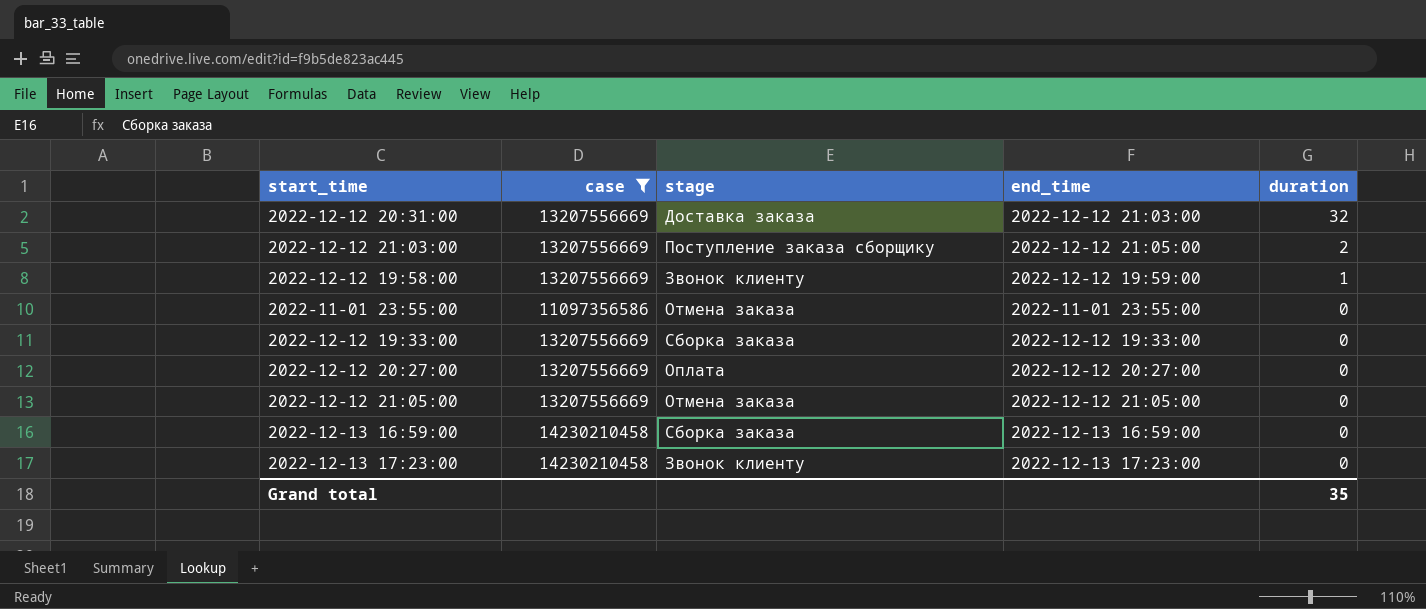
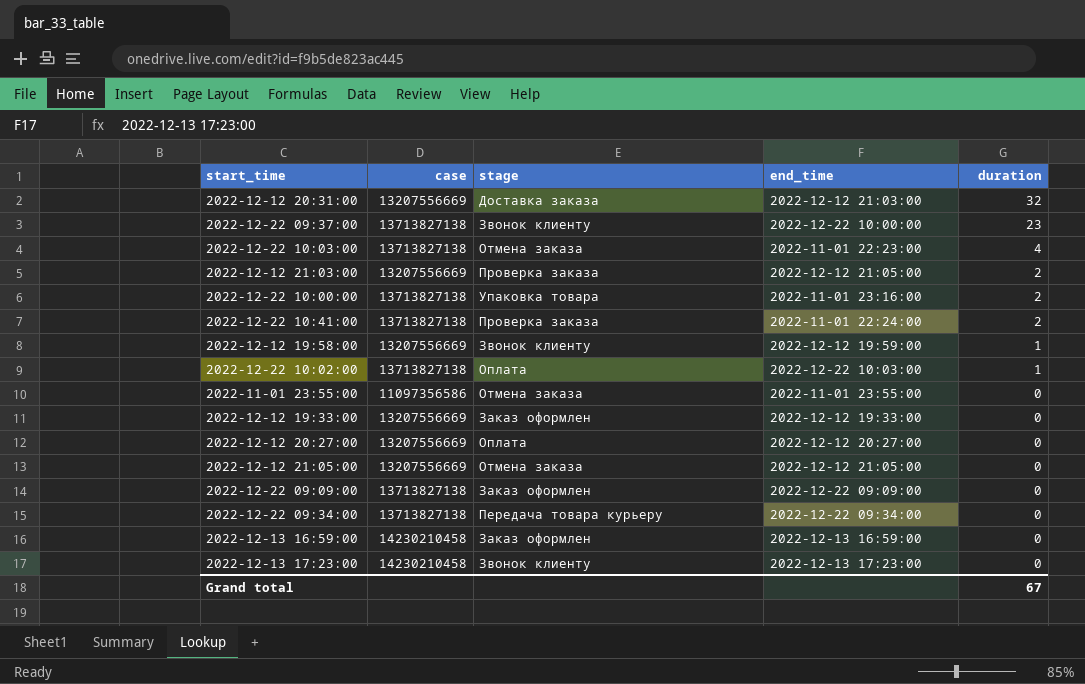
filter: case != 13713827138 -> none
2022-12-12 21:03:00 | stage: Поступление заказа сборщику -> Проверка заказа
2022-12-12 19:33:00 | stage: Сборка заказа -> Заказ оформлен
2022-12-13 16:59:00 | stage: Сборка заказа -> Заказ оформлен
Grand total | duration: 35 -> 67

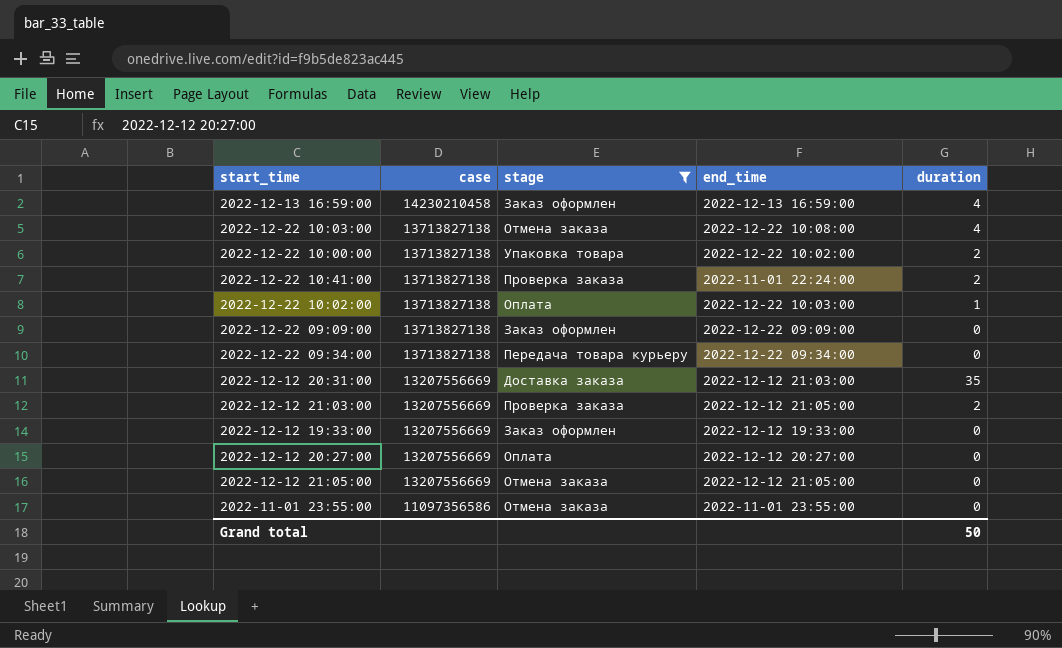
filter: none -> stage != Звонок клиенту
row order: duration descending -> case descending
2022-12-13 16:59:00 | duration: 0 -> 4
2022-12-22 10:03:00 | end_time: 2022-11-01 22:23:00 -> 2022-12-22 10:08:00
2022-12-22 10:00:00 | end_time: 2022-11-01 23:16:00 -> 2022-12-22 10:02:00
2022-12-12 20:31:00 | duration: 32 -> 35
Grand total | duration: 67 -> 50

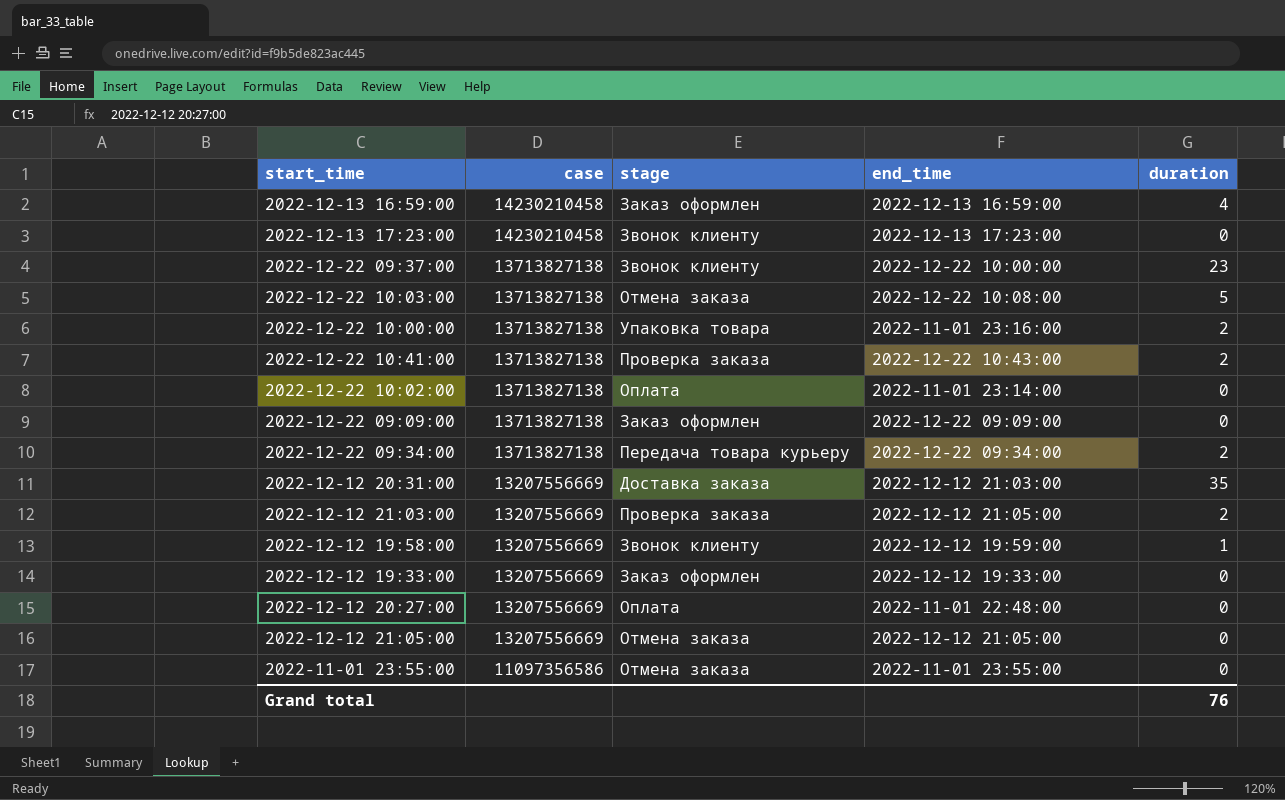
filter: stage != Звонок клиенту -> none
2022-12-22 10:03:00 | duration: 4 -> 5
2022-12-22 10:00:00 | end_time: 2022-12-22 10:02:00 -> 2022-11-01 23:16:00
2022-12-22 10:41:00 | end_time: 2022-11-01 22:24:00 -> 2022-12-22 10:43:00
2022-12-22 10:02:00 | end_time: 2022-12-22 10:03:00 -> 2022-11-01 23:14:00
2022-12-22 10:02:00 | duration: 1 -> 0
2022-12-22 09:34:00 | duration: 0 -> 2
2022-12-12 20:27:00 | end_time: 2022-12-12 20:27:00 -> 2022-11-01 22:48:00
Grand total | duration: 50 -> 76

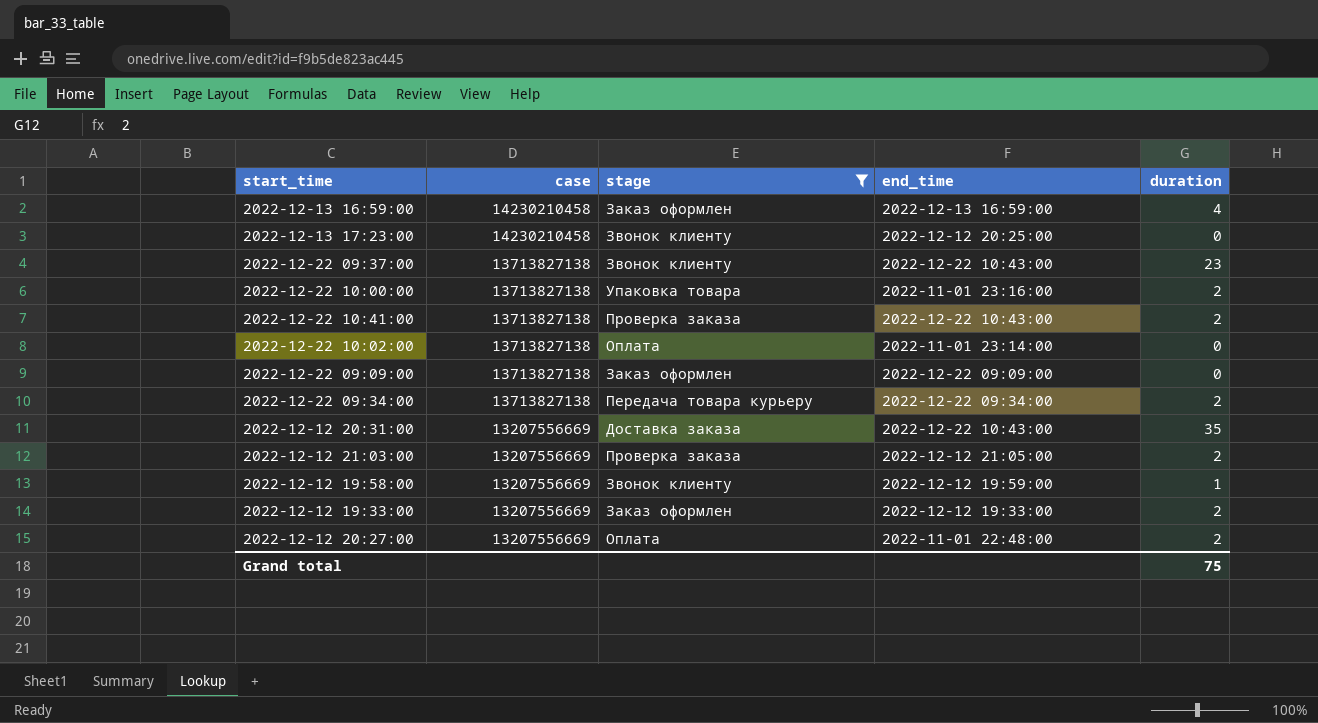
filter: none -> stage != Отмена заказа
2022-12-13 17:23:00 | end_time: 2022-12-13 17:23:00 -> 2022-12-12 20:25:00
2022-12-22 09:37:00 | end_time: 2022-12-22 10:00:00 -> 2022-12-22 10:43:00
2022-12-12 20:31:00 | end_time: 2022-12-12 21:03:00 -> 2022-12-22 10:43:00
2022-12-12 19:33:00 | duration: 0 -> 2
2022-12-12 20:27:00 | duration: 0 -> 2
Grand total | duration: 76 -> 75

